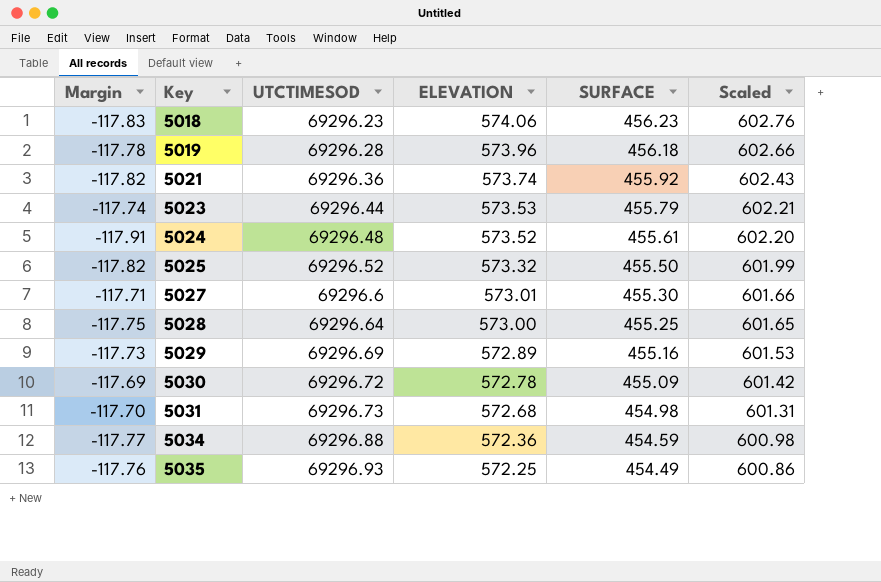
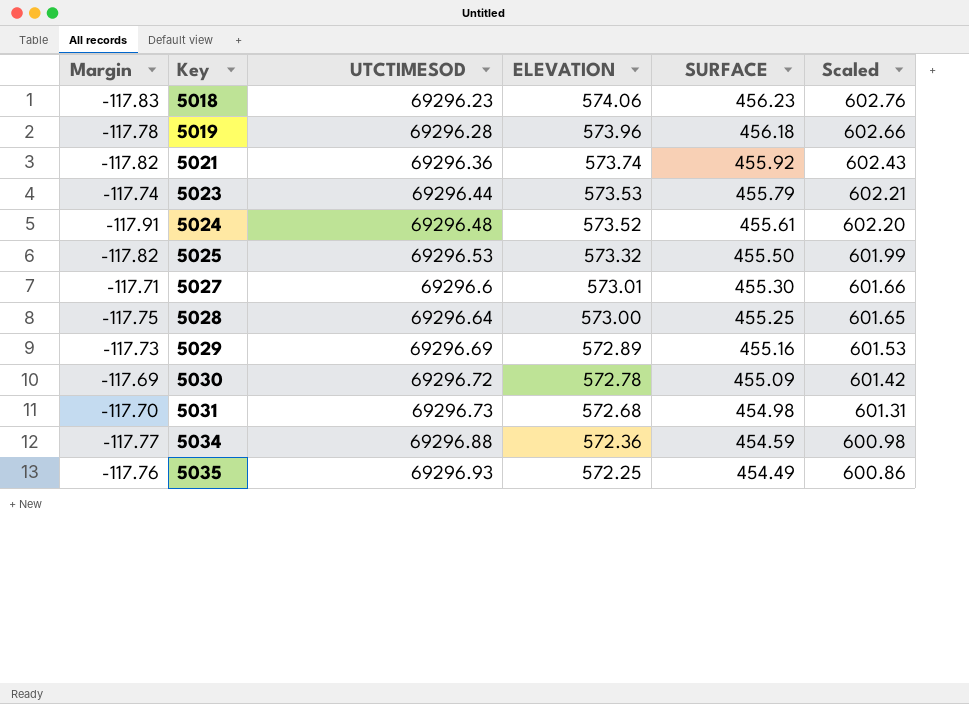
5025 | UTCTIMESOD: 69296.52 -> 69296.53

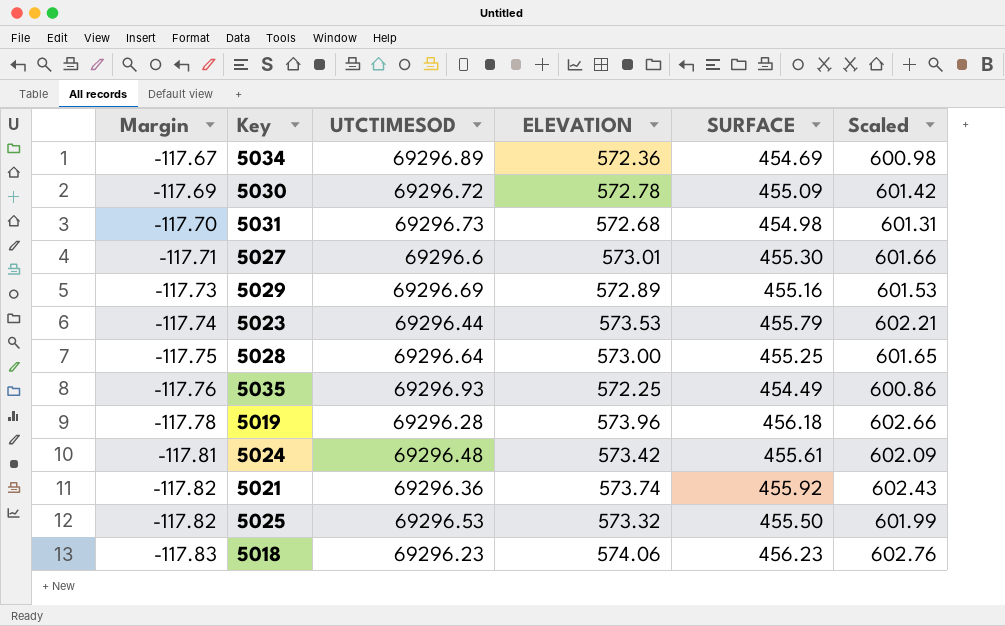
row order: Key ascending -> Margin descending
5034 | Margin: -117.77 -> -117.67
5034 | UTCTIMESOD: 69296.88 -> 69296.89
5034 | SURFACE: 454.59 -> 454.69
5024 | Margin: -117.91 -> -117.81
5024 | ELEVATION: 573.52 -> 573.42
5024 | Scaled: 602.20 -> 602.09

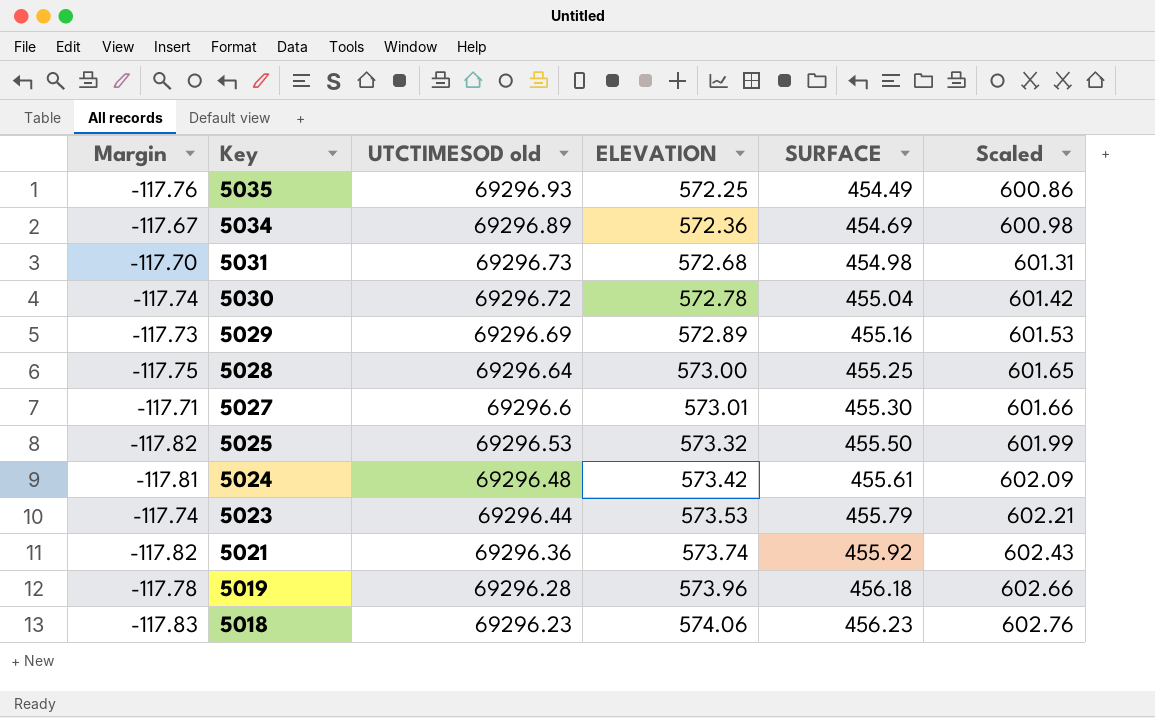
row order: Margin descending -> Key descending
column name: UTCTIMESOD -> UTCTIMESOD old
5030 | Margin: -117.69 -> -117.74
5030 | SURFACE: 455.09 -> 455.04

